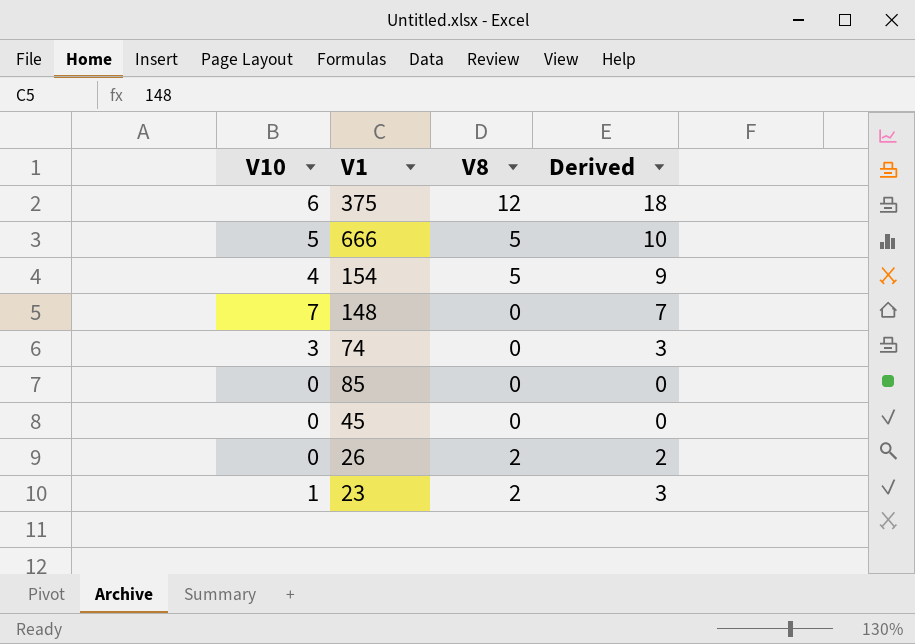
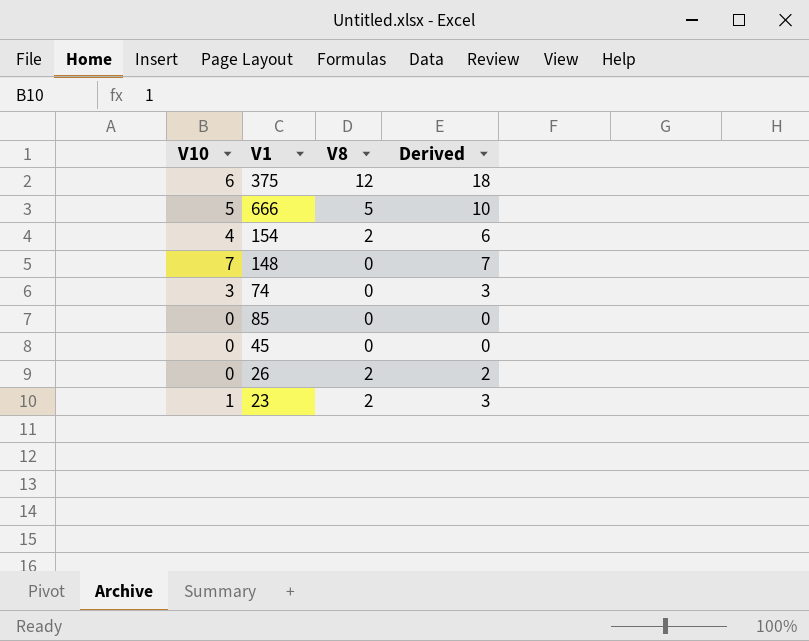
154 | V8: 5 -> 2
154 | Derived: 9 -> 6

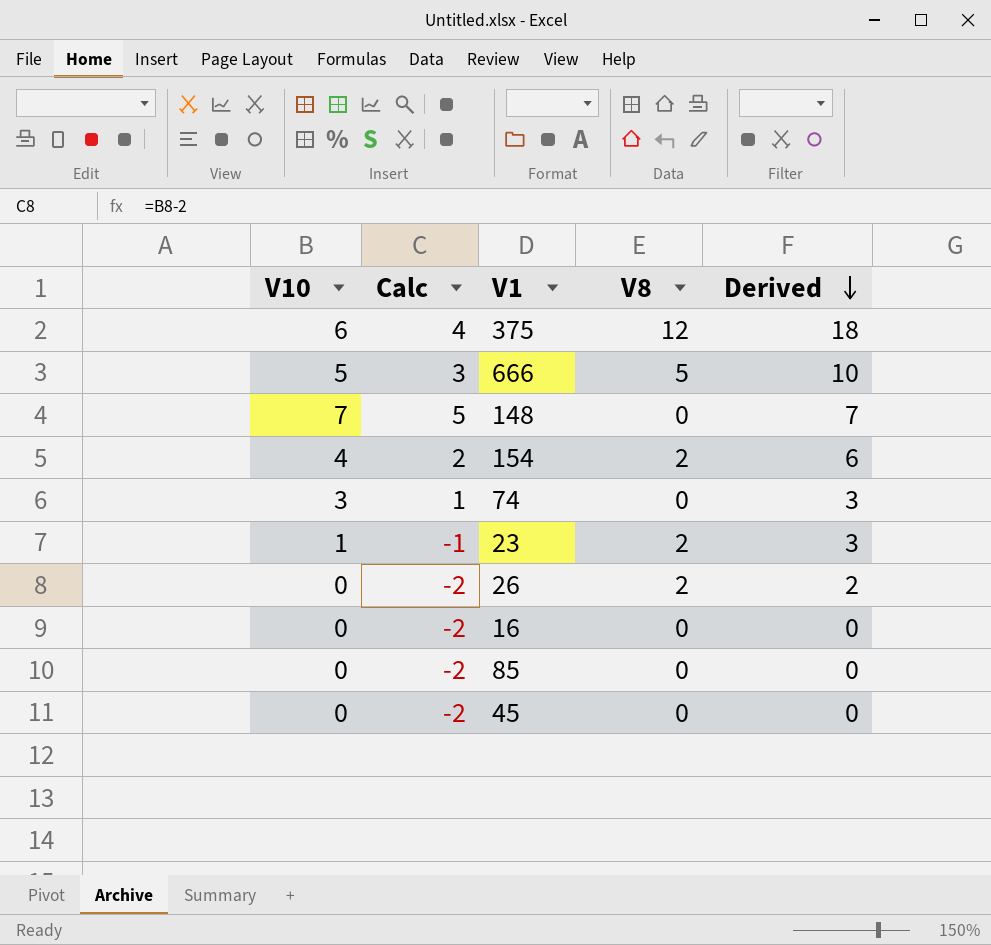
row order: none -> Derived descending
column Calc | formula: none -> [V10] - 2
row 16: none -> 0 | -2 | 0 | 0

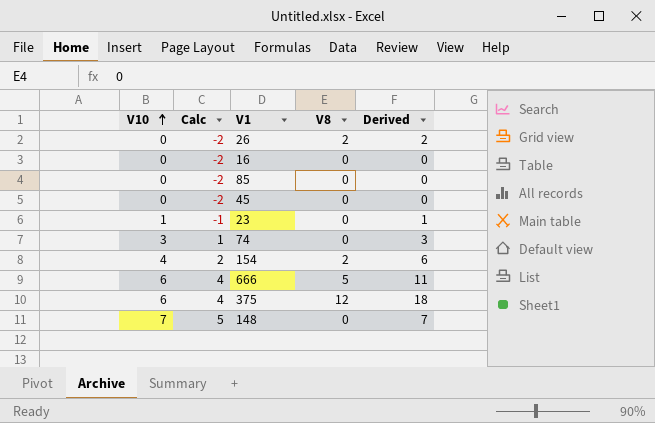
row order: Derived descending -> V10 ascending
23 | V8: 2 -> 0
23 | Derived: 3 -> 1
666 | V10: 5 -> 6
666 | Calc: 3 -> 4
666 | Derived: 10 -> 11

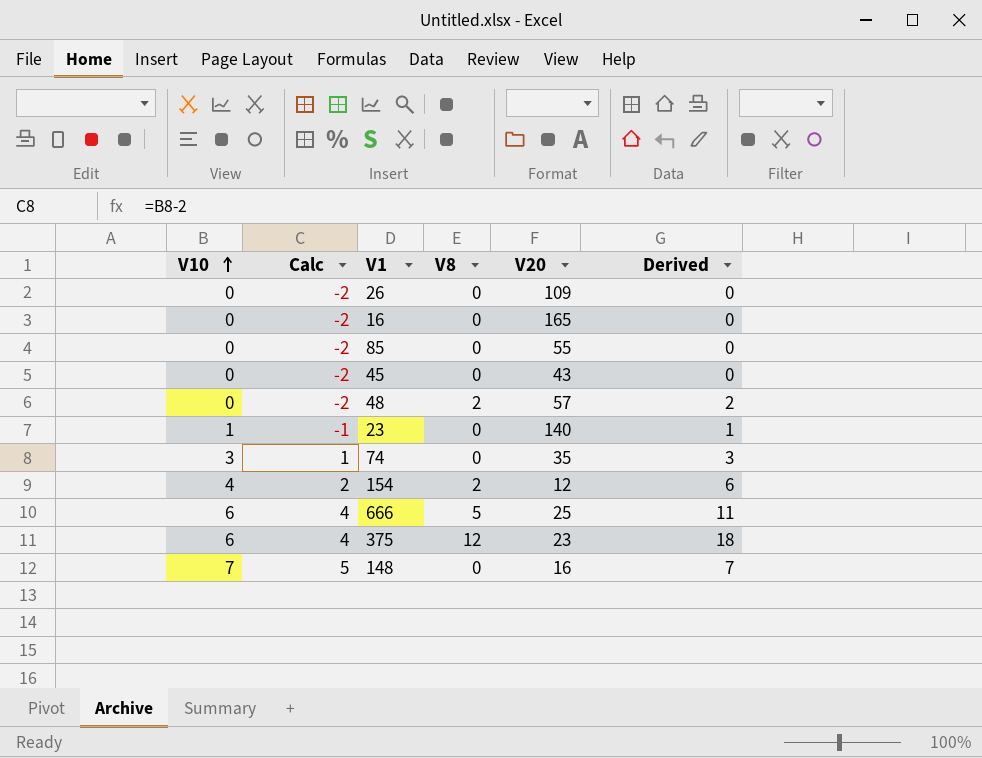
column V20 | position: none -> 5
26 | V8: 2 -> 0
26 | Derived: 2 -> 0
row 48: none -> 0 | -2 | 2 | 57 | 2

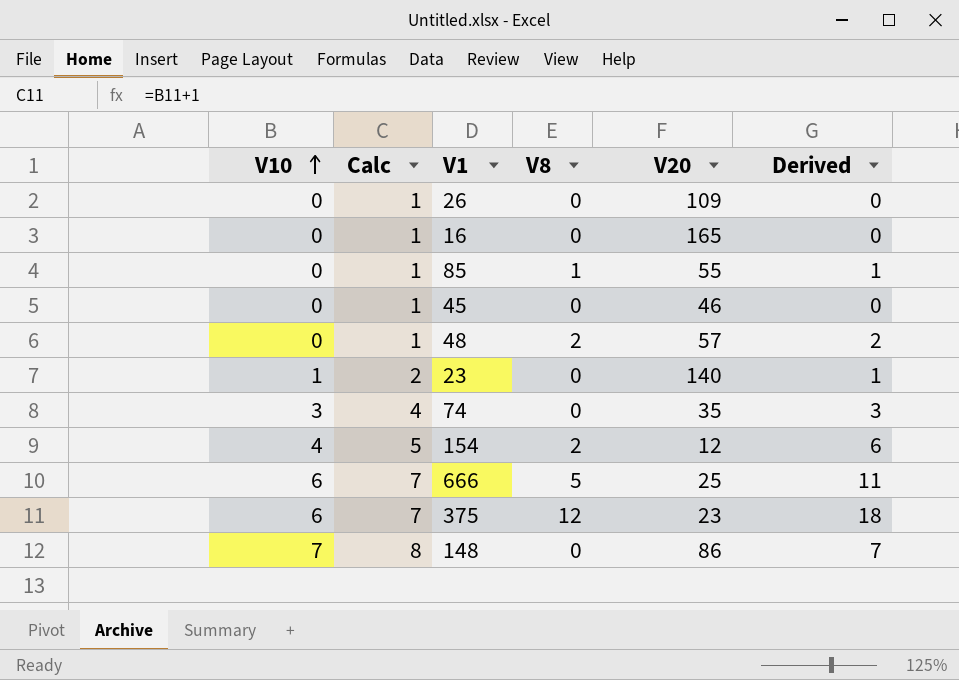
column Calc | formula: [V10] - 2 -> [V10] + 1
85 | V8: 0 -> 1
85 | Derived: 0 -> 1
45 | V20: 43 -> 46
148 | V20: 16 -> 86

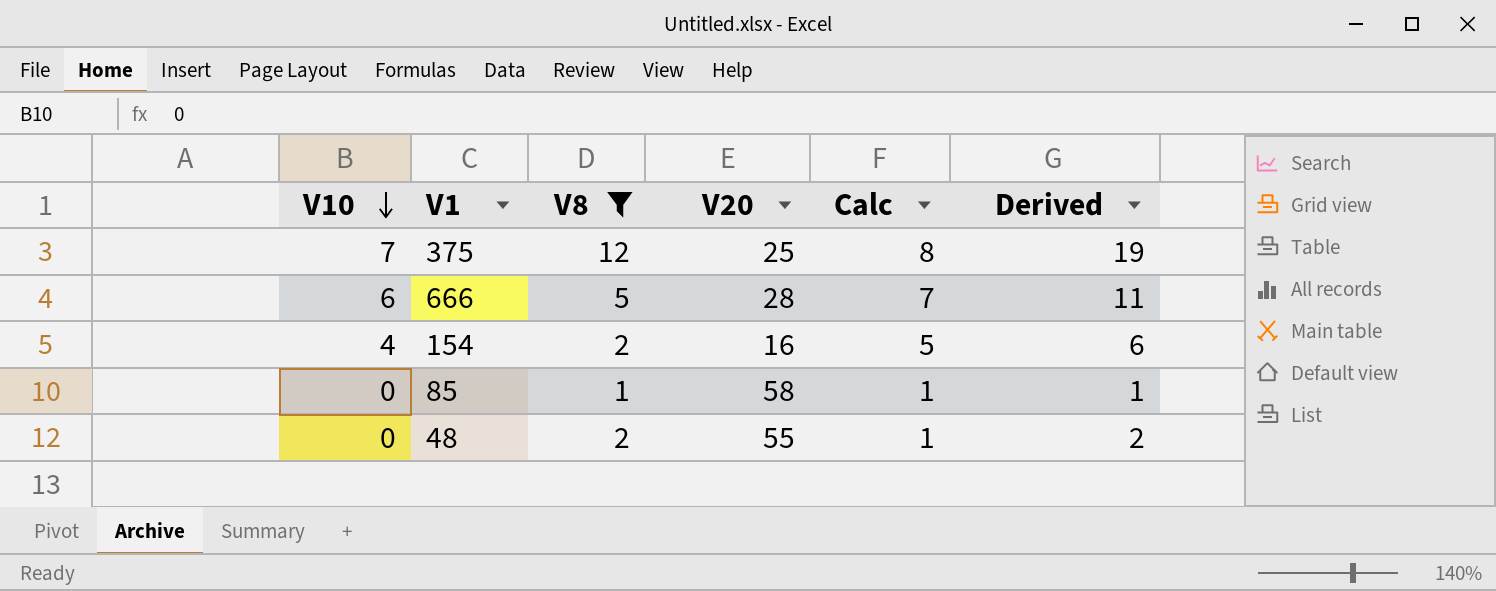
filter: none -> V8 != 0
row order: V10 ascending -> V10 descending
column Calc | position: 2 -> 5
375 | V10: 6 -> 7
375 | V20: 23 -> 25
375 | Calc: 7 -> 8
375 | Derived: 18 -> 19
666 | V20: 25 -> 28
154 | V20: 12 -> 16
85 | V20: 55 -> 58
48 | V20: 57 -> 55

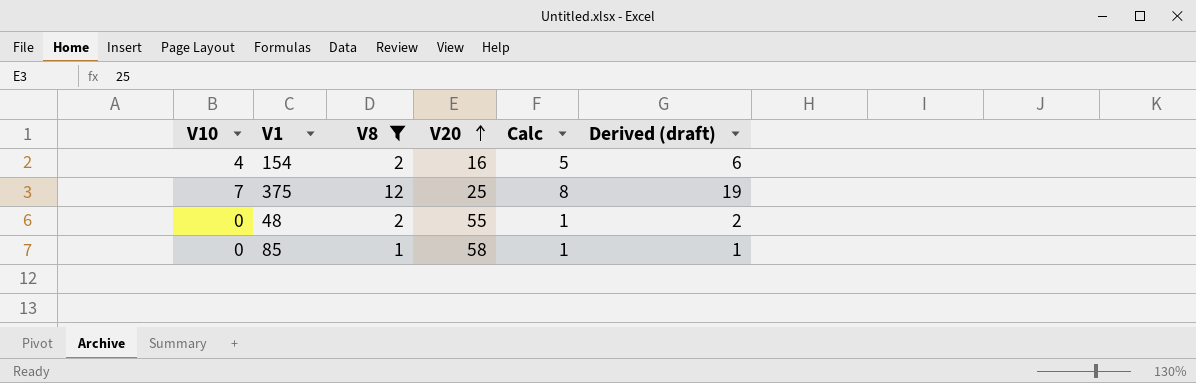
row order: V10 descending -> V20 ascending
column name: Derived -> Derived (draft)
row 666: 6 | 5 | 28 | 7 | 11 -> none

